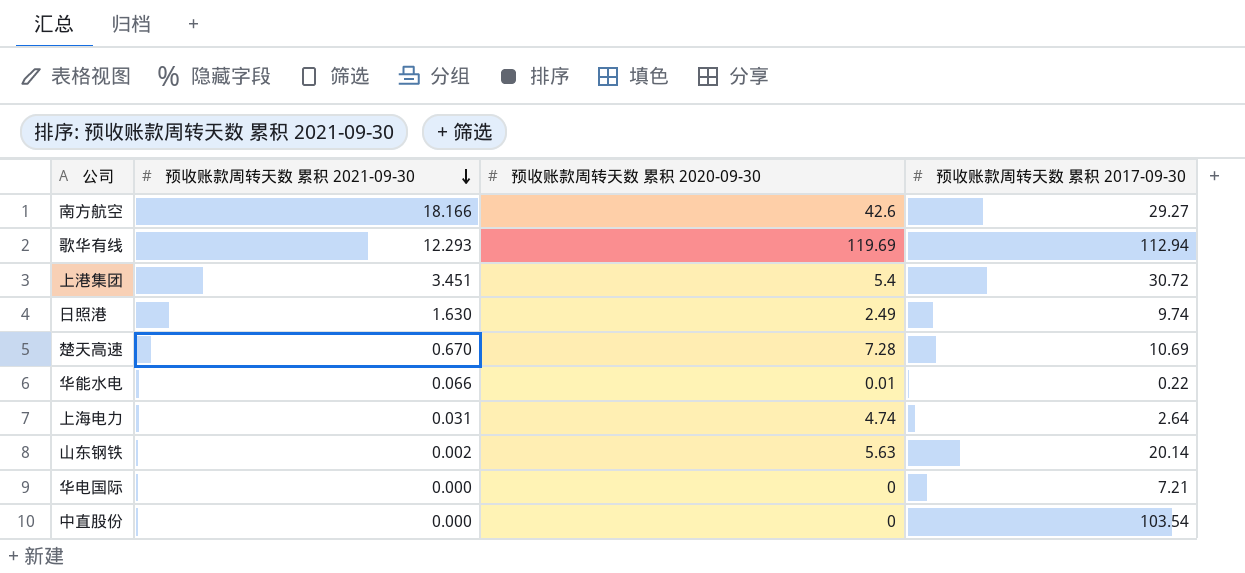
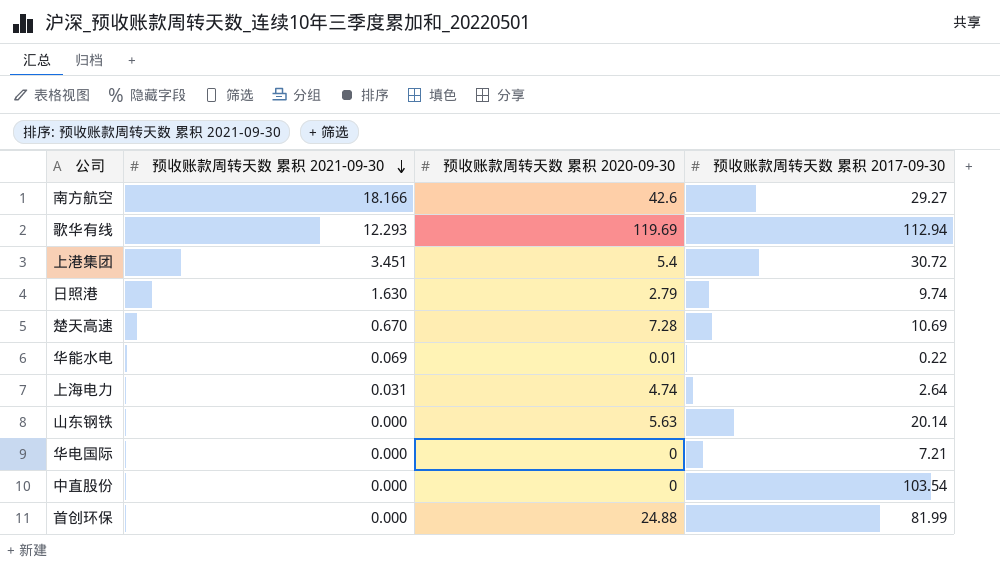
日照港 | 预收账款周转天数 累积 2020-09-30: 2.49 -> 2.79
华能水电 | 预收账款周转天数 累积 2021-09-30: 0.066 -> 0.069
山东钢铁 | 预收账款周转天数 累积 2021-09-30: 0.002 -> 0.000
row 首创环保: none -> 0.000 | 24.88 | 81.99

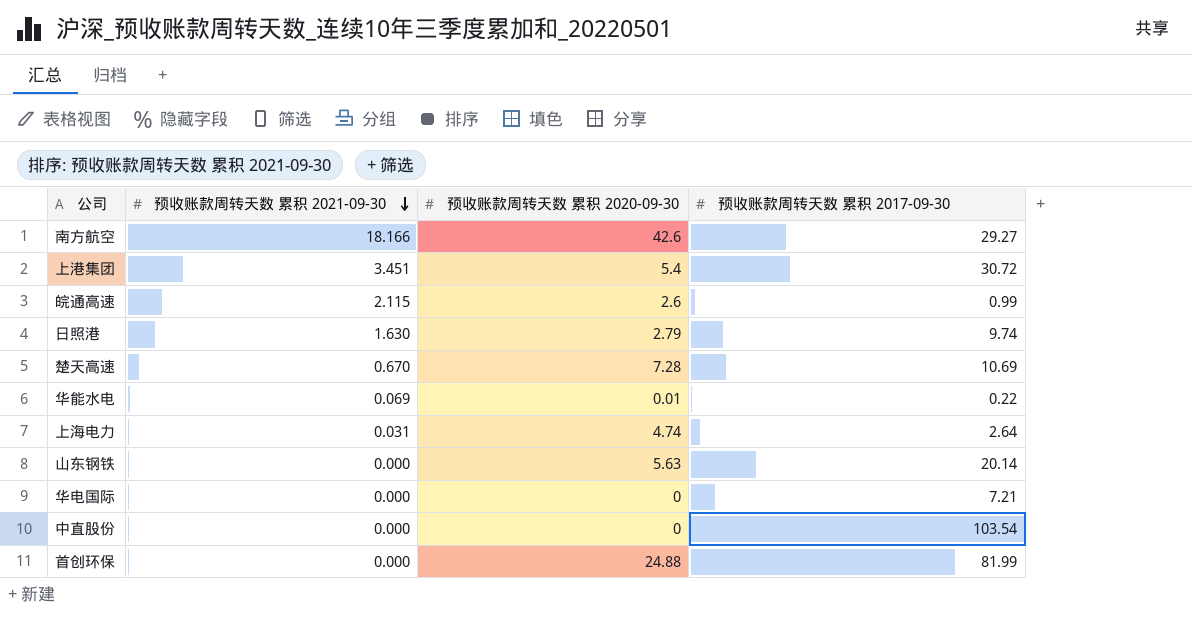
row 歌华有线: 12.293 | 119.69 | 112.94 -> none
row 皖通高速: none -> 2.115 | 2.6 | 0.99

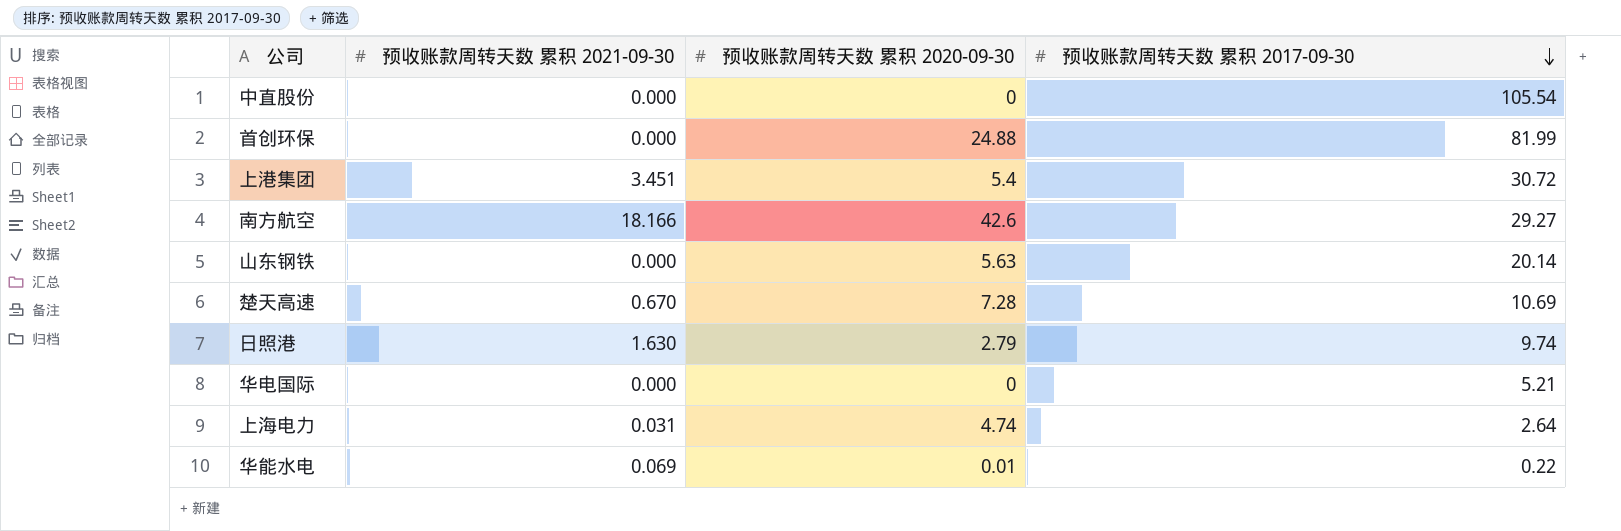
row order: 预收账款周转天数 累积 2021-09-30 descending -> 预收账款周转天数 累积 2017-09-30 descending
row 皖通高速: 2.115 | 2.6 | 0.99 -> none
中直股份 | 预收账款周转天数 累积 2017-09-30: 103.54 -> 105.54
华电国际 | 预收账款周转天数 累积 2017-09-30: 7.21 -> 5.21

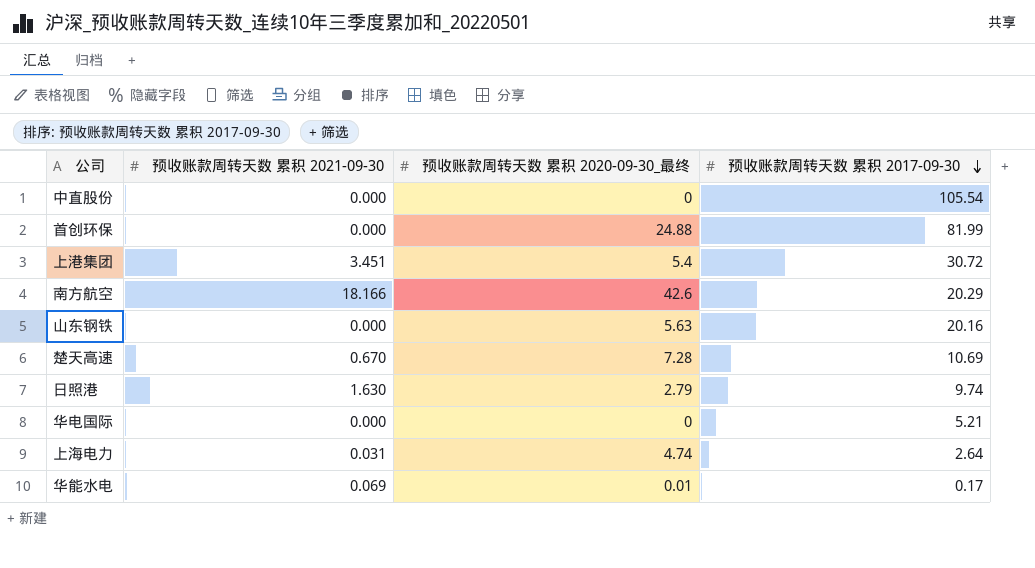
column name: 预收账款周转天数 累积 2020-09-30 -> 预收账款周转天数 累积 2020-09-30_最终
南方航空 | 预收账款周转天数 累积 2017-09-30: 29.27 -> 20.29
山东钢铁 | 预收账款周转天数 累积 2017-09-30: 20.14 -> 20.16
华能水电 | 预收账款周转天数 累积 2017-09-30: 0.22 -> 0.17

